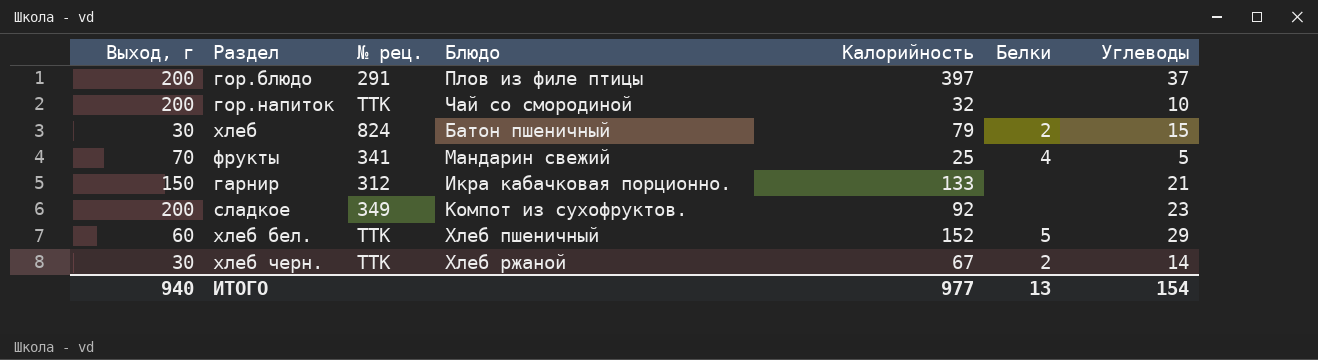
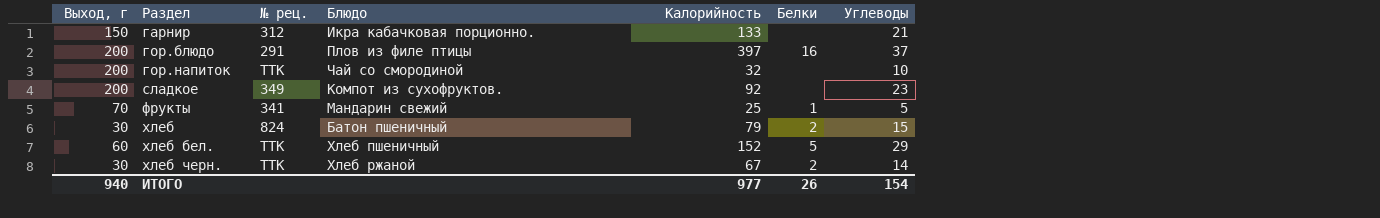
row order: none -> Раздел ascending
гор.блюдо | Белки: none -> 16
фрукты | Белки: 4 -> 1
ИТОГО | Белки: 13 -> 26

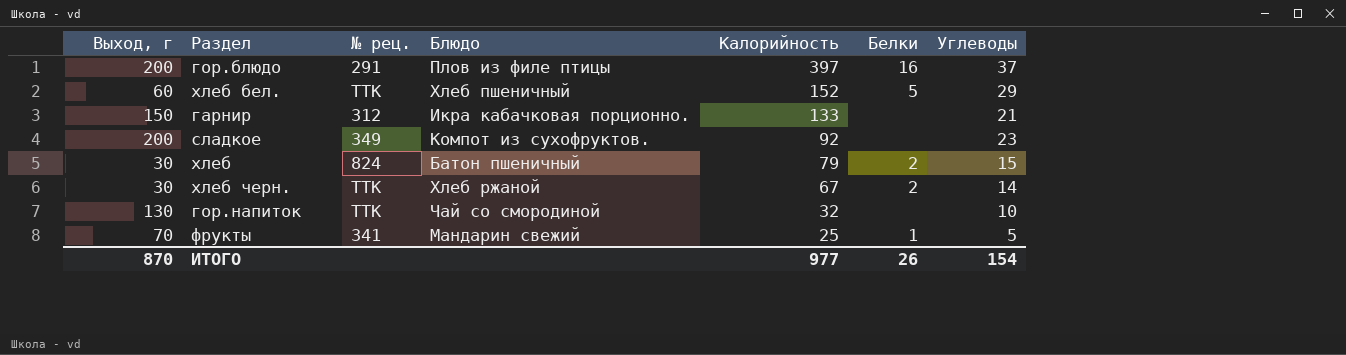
row order: Раздел ascending -> Калорийность descending
гор.напиток | Выход, г: 200 -> 130
ИТОГО | Выход, г: 940 -> 870

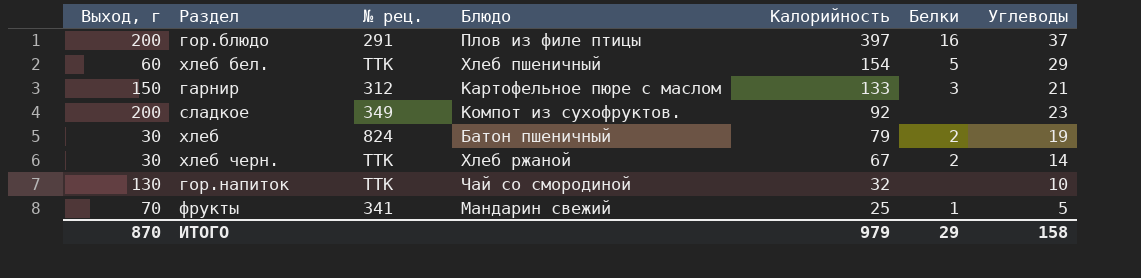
хлеб бел. | Калорийность: 152 -> 154
гарнир | Блюдо: Икра кабачковая порционно. -> Картофельное пюре с маслом
гарнир | Белки: none -> 3
хлеб | Углеводы: 15 -> 19
ИТОГО | Калорийность: 977 -> 979
ИТОГО | Белки: 26 -> 29
ИТОГО | Углеводы: 154 -> 158

